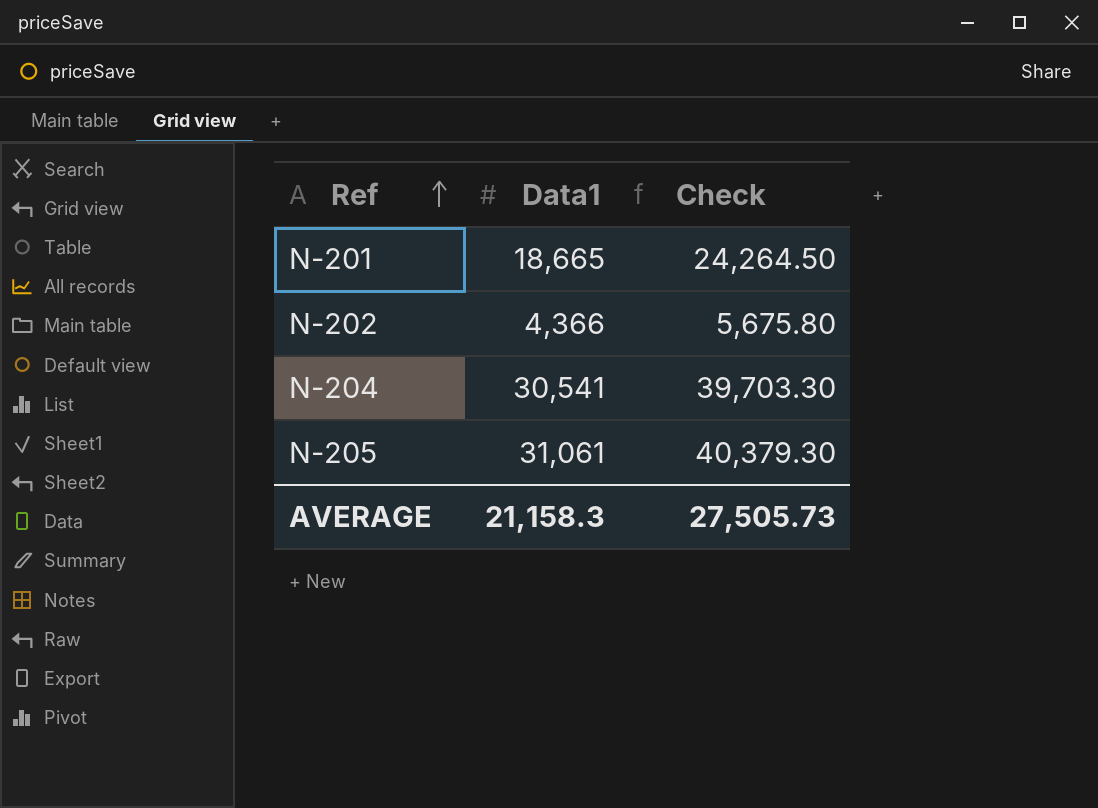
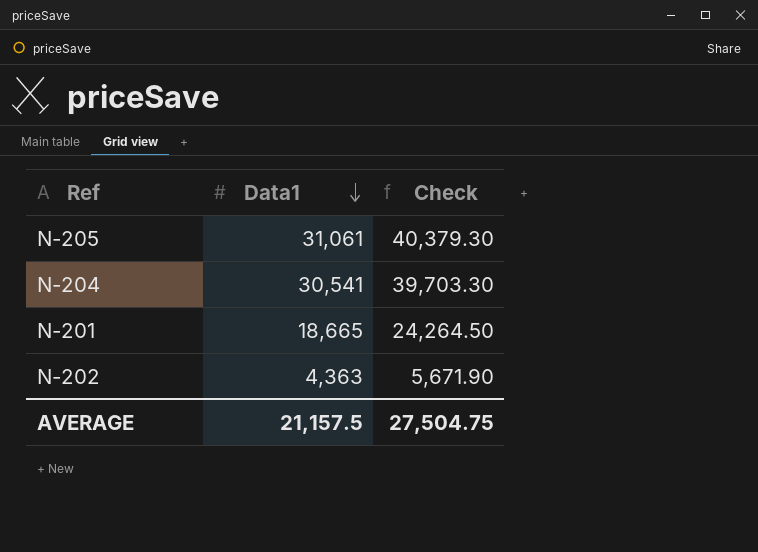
row order: Ref ascending -> Data1 descending
N-202 | Data1: 4,366 -> 4,363
N-202 | Check: 5,675.80 -> 5,671.90
AVERAGE | Data1: 21,158.3 -> 21,157.5
AVERAGE | Check: 27,505.73 -> 27,504.75

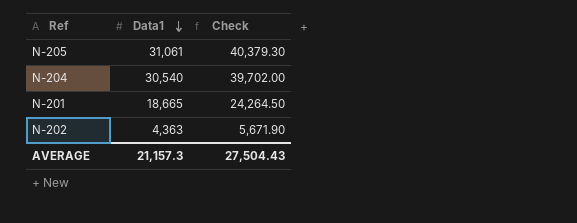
N-204 | Data1: 30,541 -> 30,540
N-204 | Check: 39,703.30 -> 39,702.00
AVERAGE | Data1: 21,157.5 -> 21,157.3
AVERAGE | Check: 27,504.75 -> 27,504.43

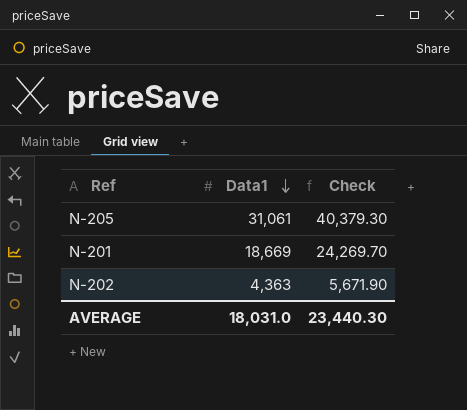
row N-204: 30,540 | 39,702.00 -> none
N-201 | Data1: 18,665 -> 18,669
N-201 | Check: 24,264.50 -> 24,269.70
AVERAGE | Data1: 21,157.3 -> 18,031.0
AVERAGE | Check: 27,504.43 -> 23,440.30

